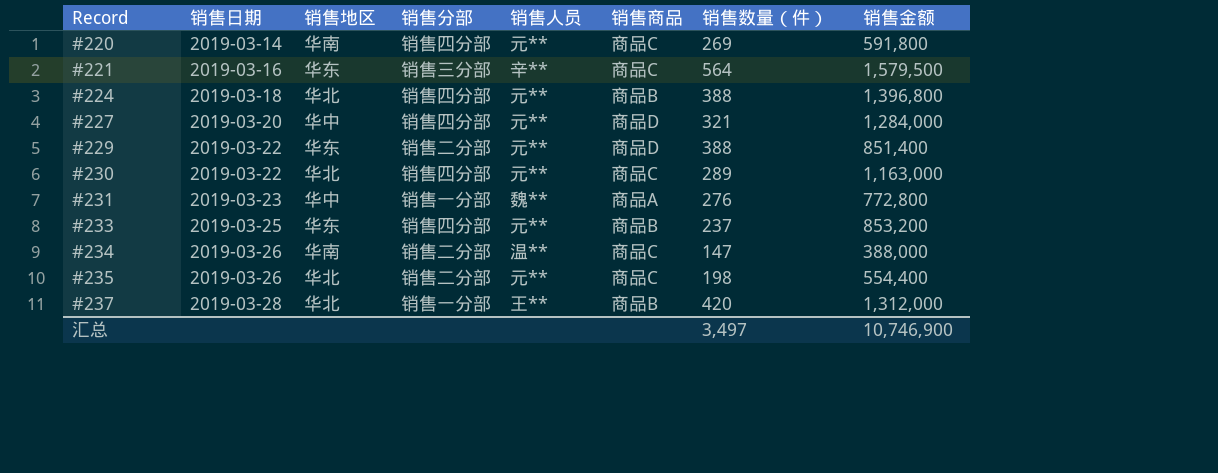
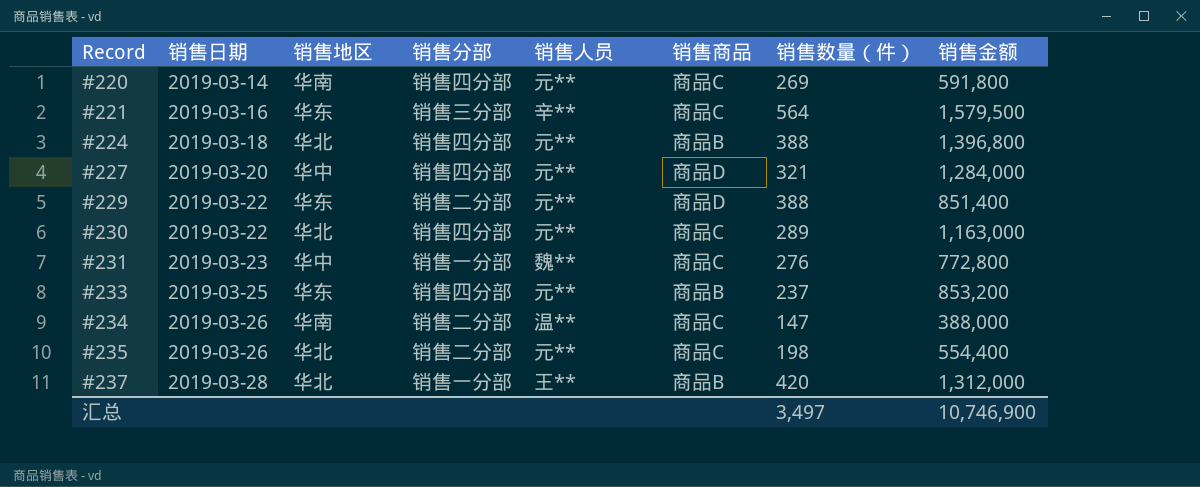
#231 | 销售商品: 商品A -> 商品C

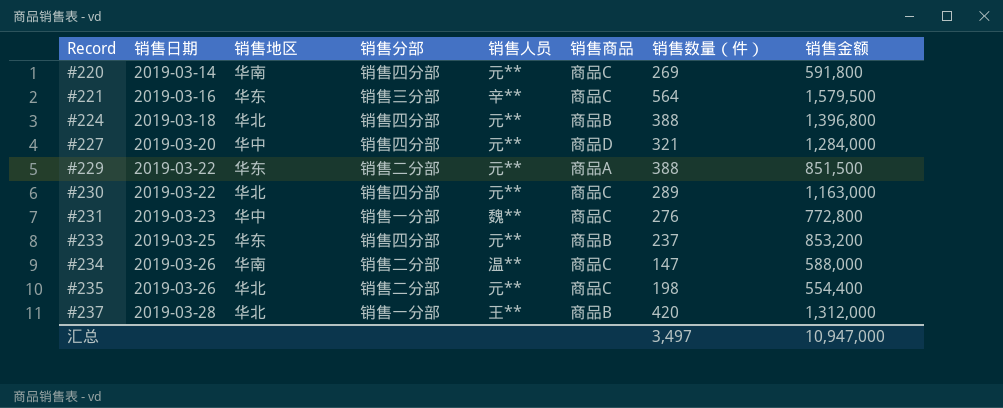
#229 | 销售商品: 商品D -> 商品A
#229 | 销售金额: 851,400 -> 851,500
#234 | 销售金额: 388,000 -> 588,000
汇总 | 销售金额: 10,746,900 -> 10,947,000

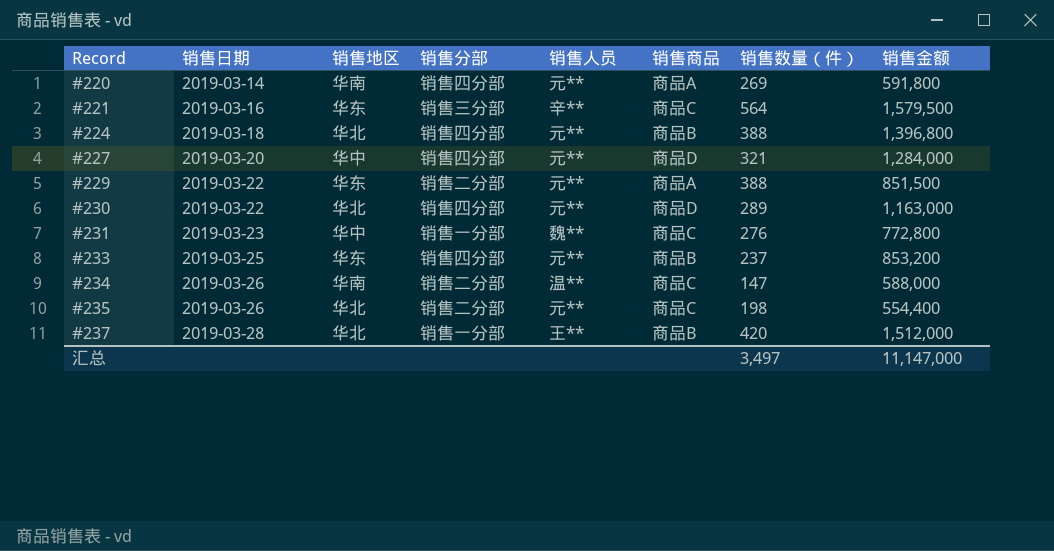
#220 | 销售商品: 商品C -> 商品A
#230 | 销售商品: 商品C -> 商品D
#237 | 销售金额: 1,312,000 -> 1,512,000
汇总 | 销售金额: 10,947,000 -> 11,147,000

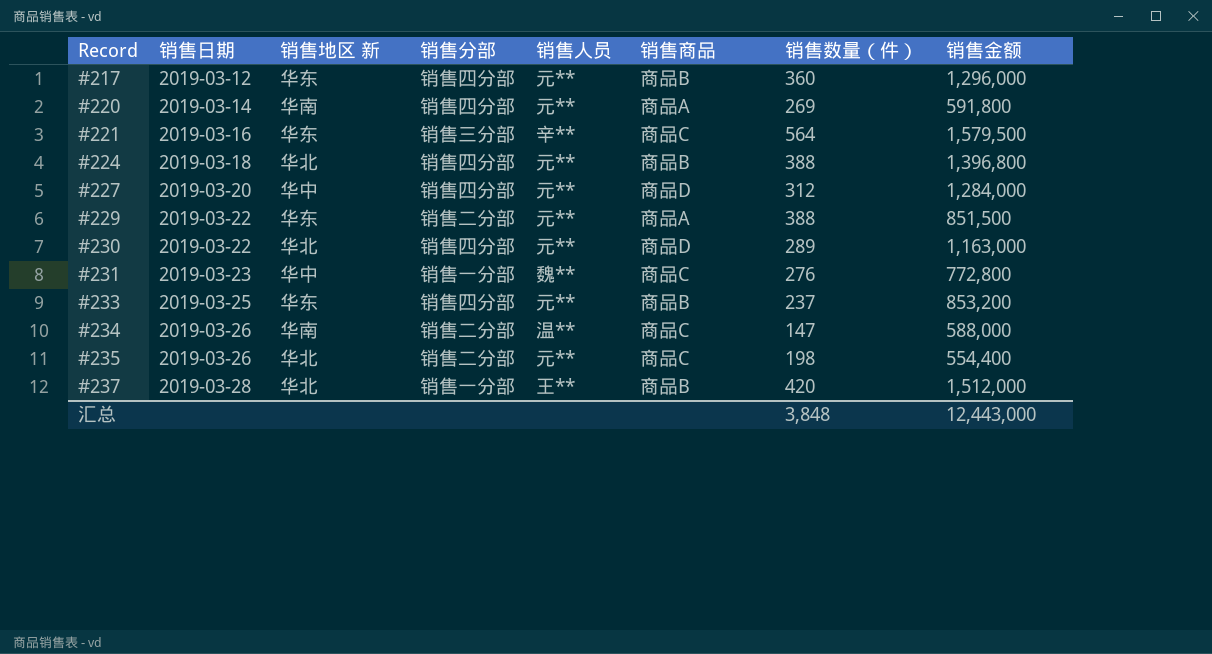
column name: 销售地区 -> 销售地区 新
row #217: none -> 2019-03-12 | 华东 | 销售四分部 | 元** | 商品B | 360 | 1,296,000
#227 | 销售数量（件）: 321 -> 312
汇总 | 销售数量（件）: 3,497 -> 3,848
汇总 | 销售金额: 11,147,000 -> 12,443,000

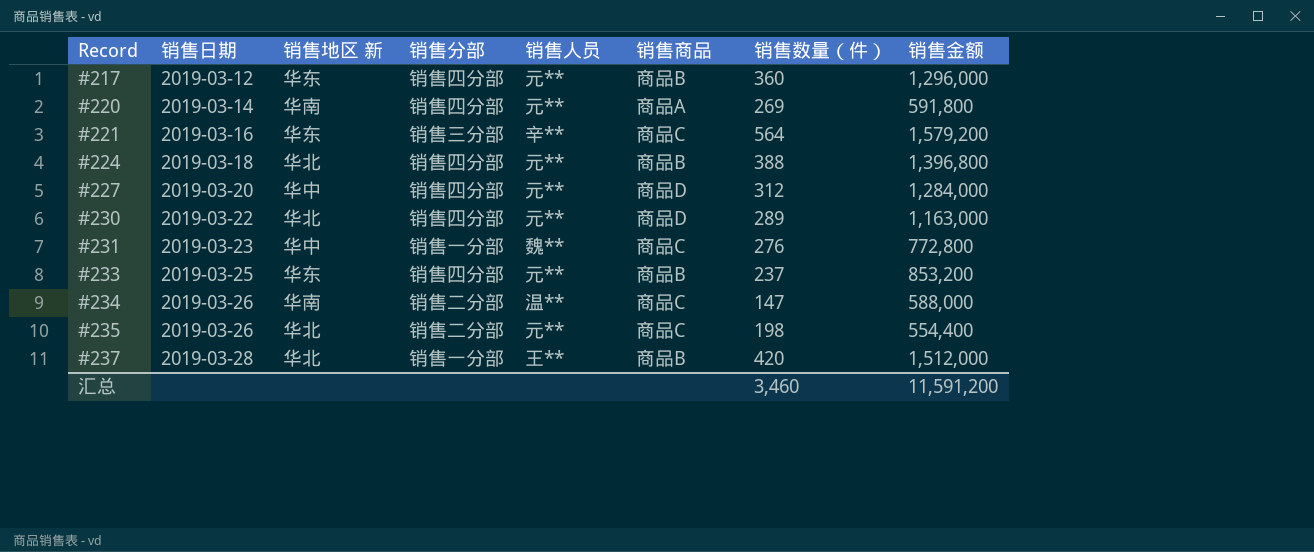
row #229: 2019-03-22 | 华东 | 销售二分部 | 元** | 商品A | 388 | 851,500 -> none
#221 | 销售金额: 1,579,500 -> 1,579,200
汇总 | 销售数量（件）: 3,848 -> 3,460
汇总 | 销售金额: 12,443,000 -> 11,591,200

